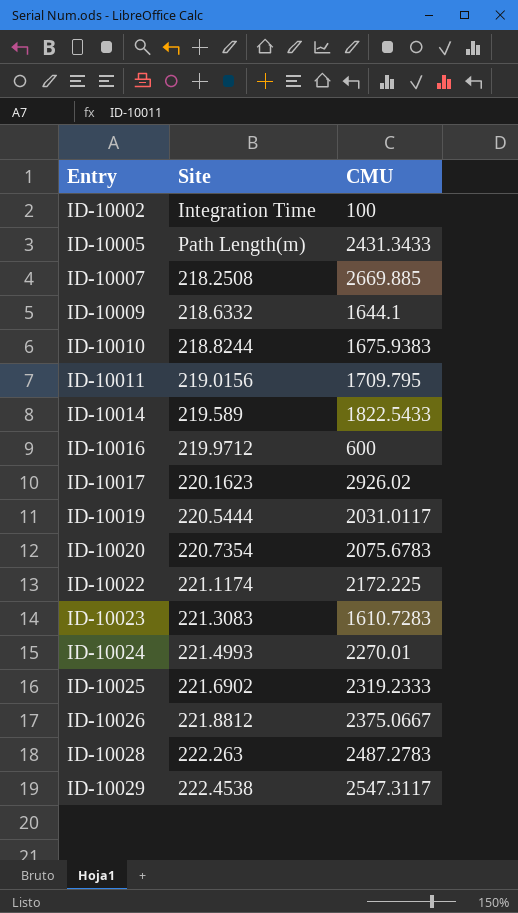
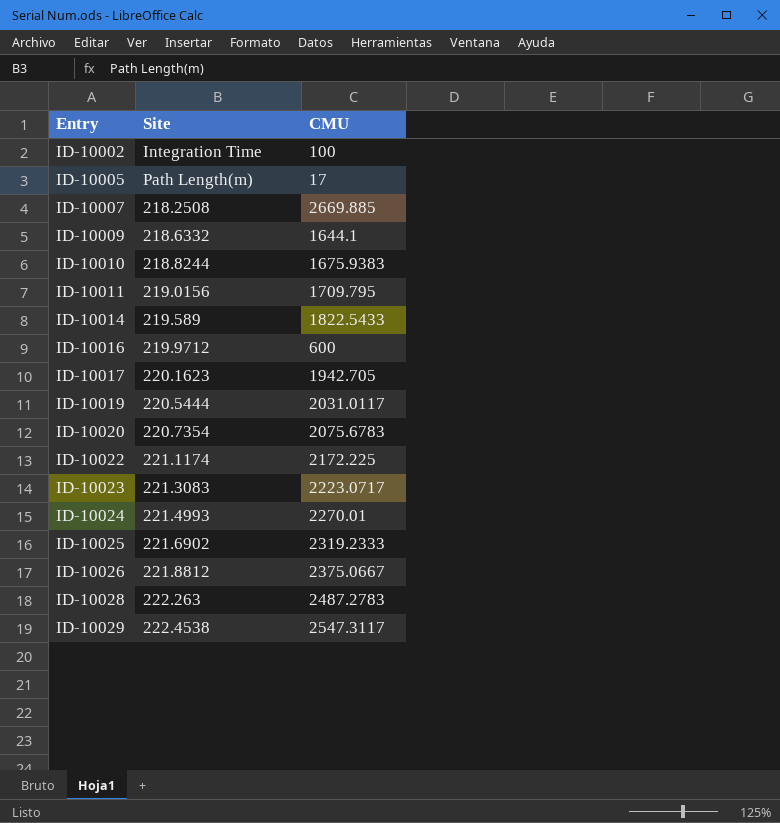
ID-10005 | CMU: 2431.3433 -> 17
ID-10017 | CMU: 2926.02 -> 1942.705
ID-10023 | CMU: 1610.7283 -> 2223.0717

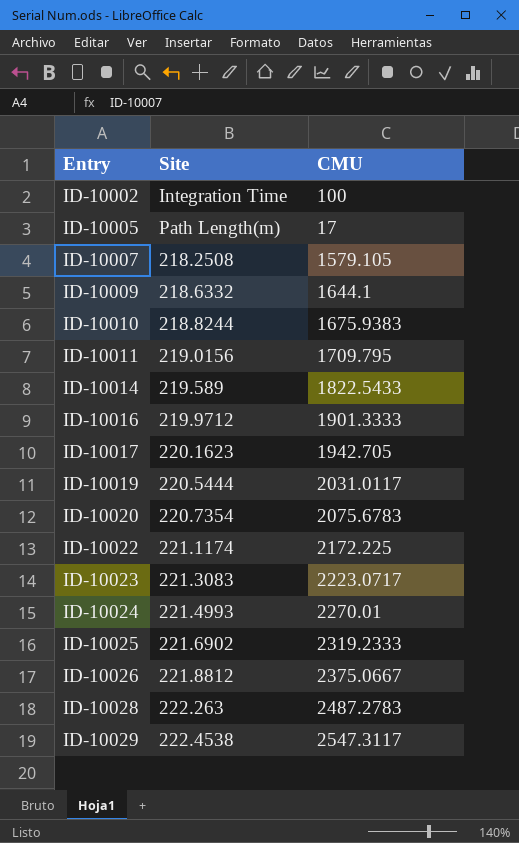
ID-10007 | CMU: 2669.885 -> 1579.105
ID-10016 | CMU: 600 -> 1901.3333

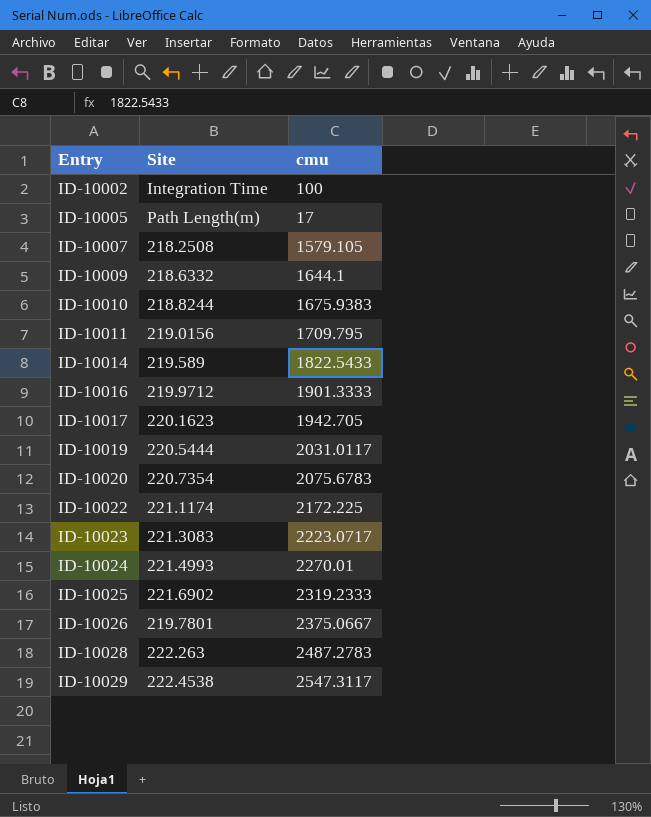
column name: CMU -> cmu
ID-10026 | Site: 221.8812 -> 219.7801

